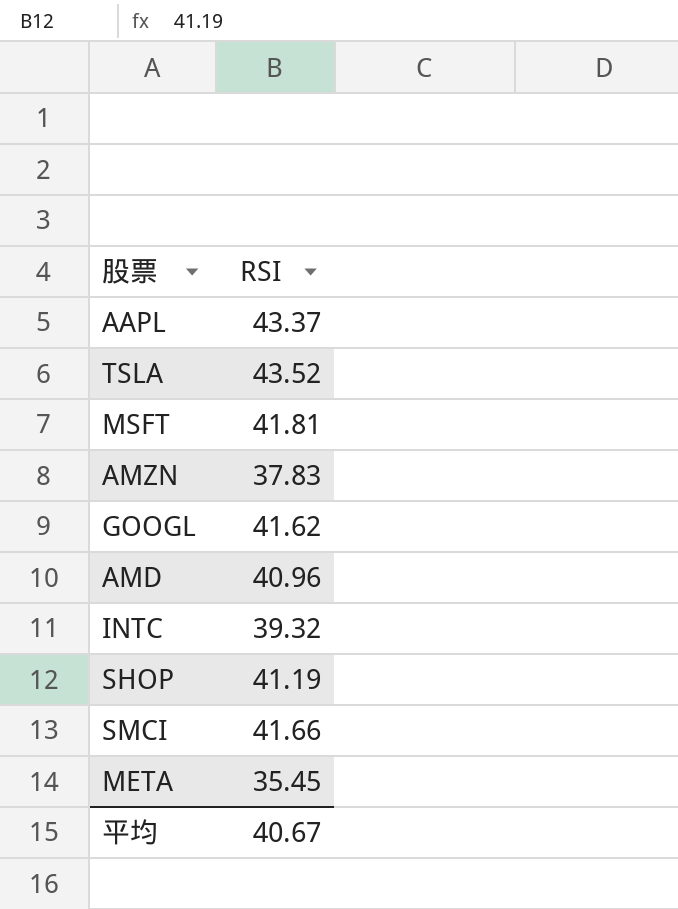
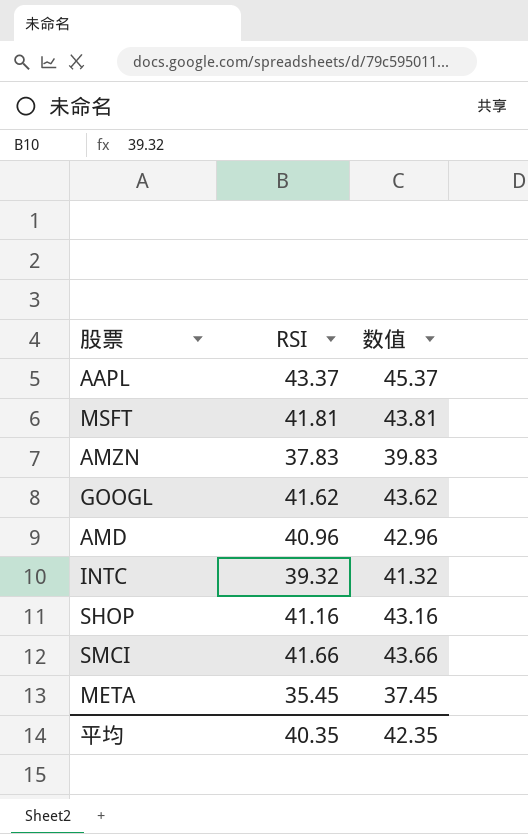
column 数值 | formula: none -> [RSI] + 2
row TSLA: 43.52 -> none
SHOP | RSI: 41.19 -> 41.16
平均 | RSI: 40.67 -> 40.35

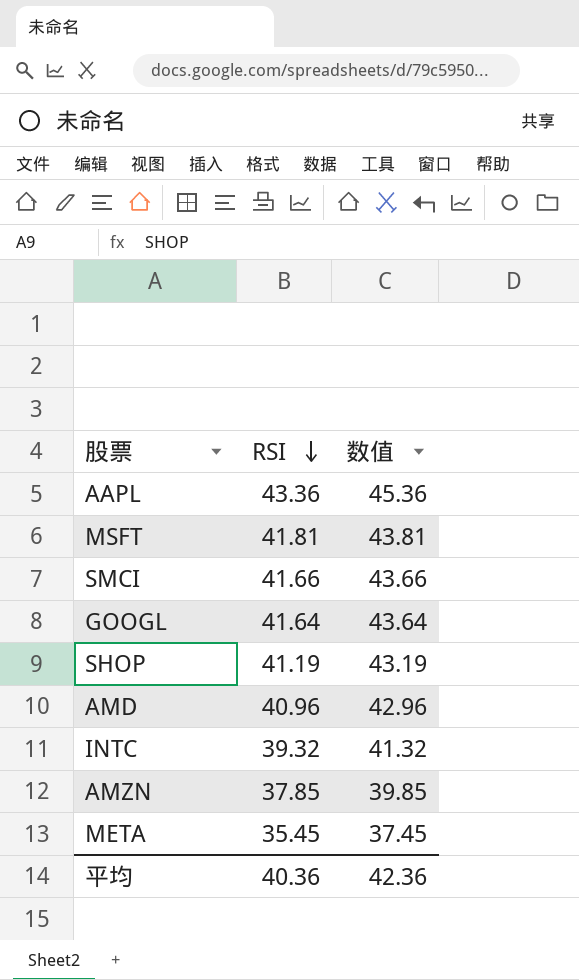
row order: none -> RSI descending
AAPL | RSI: 43.37 -> 43.36
AAPL | 数值: 45.37 -> 45.36
GOOGL | RSI: 41.62 -> 41.64
GOOGL | 数值: 43.62 -> 43.64
SHOP | RSI: 41.16 -> 41.19
SHOP | 数值: 43.16 -> 43.19
AMZN | RSI: 37.83 -> 37.85
AMZN | 数值: 39.83 -> 39.85
平均 | RSI: 40.35 -> 40.36
平均 | 数值: 42.35 -> 42.36

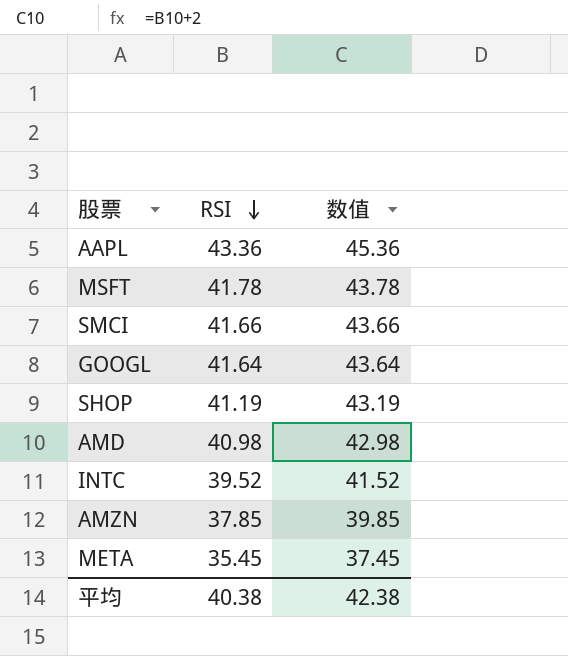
MSFT | RSI: 41.81 -> 41.78
MSFT | 数值: 43.81 -> 43.78
AMD | RSI: 40.96 -> 40.98
AMD | 数值: 42.96 -> 42.98
INTC | RSI: 39.32 -> 39.52
INTC | 数值: 41.32 -> 41.52
平均 | RSI: 40.36 -> 40.38
平均 | 数值: 42.36 -> 42.38

